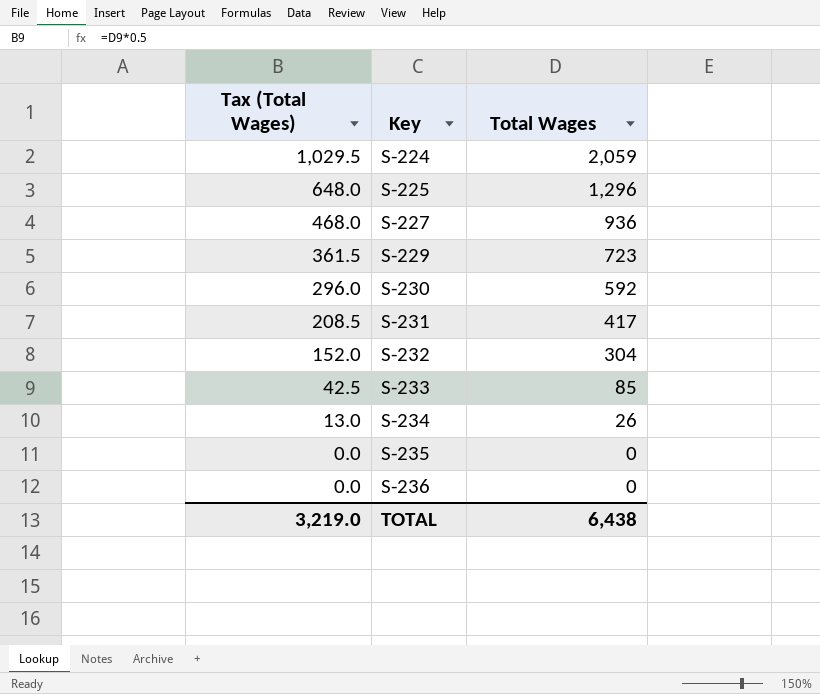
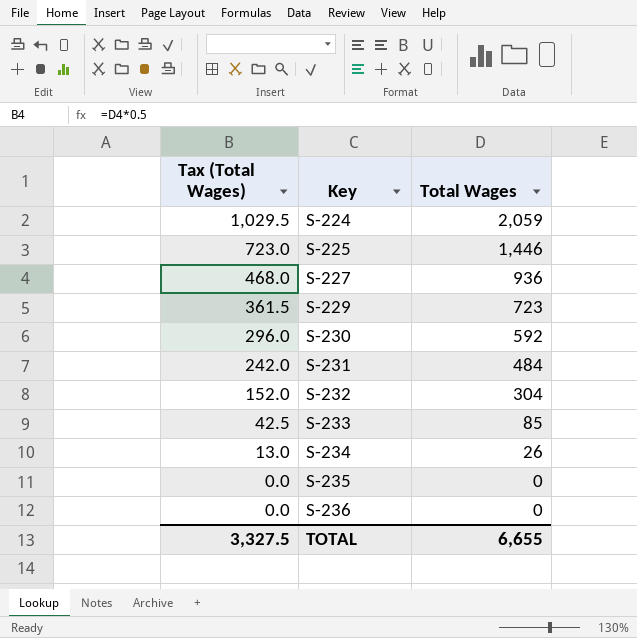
S-225 | Tax (Total Wages): 648.0 -> 723.0
S-225 | Total Wages: 1,296 -> 1,446
S-231 | Tax (Total Wages): 208.5 -> 242.0
S-231 | Total Wages: 417 -> 484
TOTAL | Tax (Total Wages): 3,219.0 -> 3,327.5
TOTAL | Total Wages: 6,438 -> 6,655

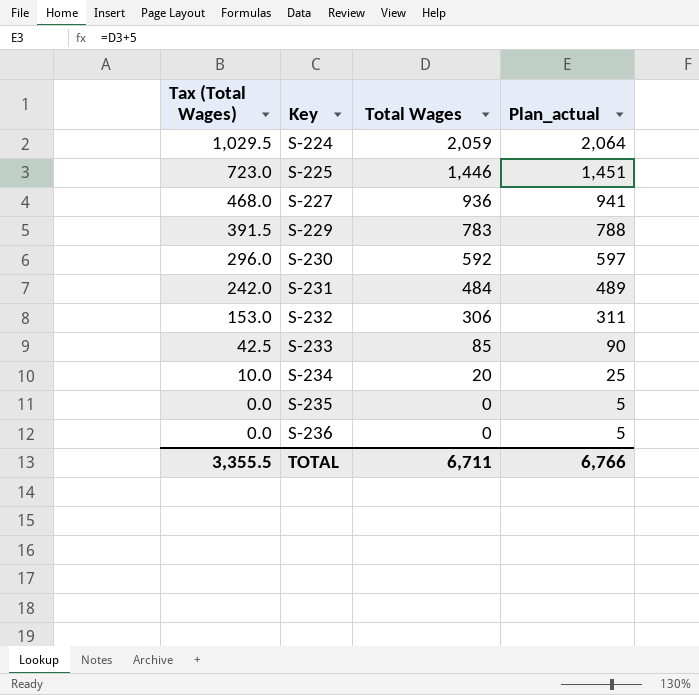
column Plan_actual | formula: none -> [Total Wages] + 5
S-229 | Tax (Total Wages): 361.5 -> 391.5
S-229 | Total Wages: 723 -> 783
S-232 | Tax (Total Wages): 152.0 -> 153.0
S-232 | Total Wages: 304 -> 306
S-234 | Tax (Total Wages): 13.0 -> 10.0
S-234 | Total Wages: 26 -> 20
TOTAL | Tax (Total Wages): 3,327.5 -> 3,355.5
TOTAL | Total Wages: 6,655 -> 6,711

